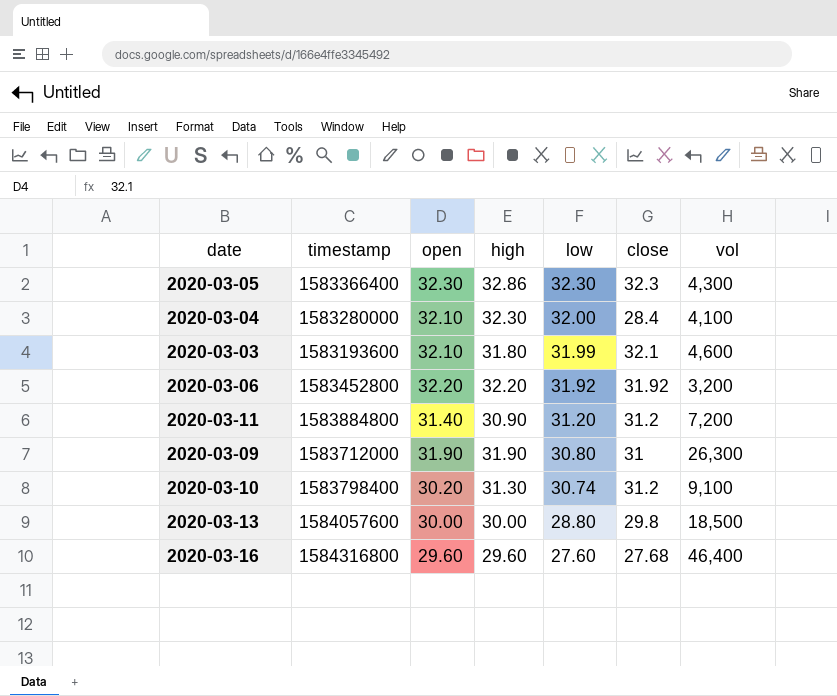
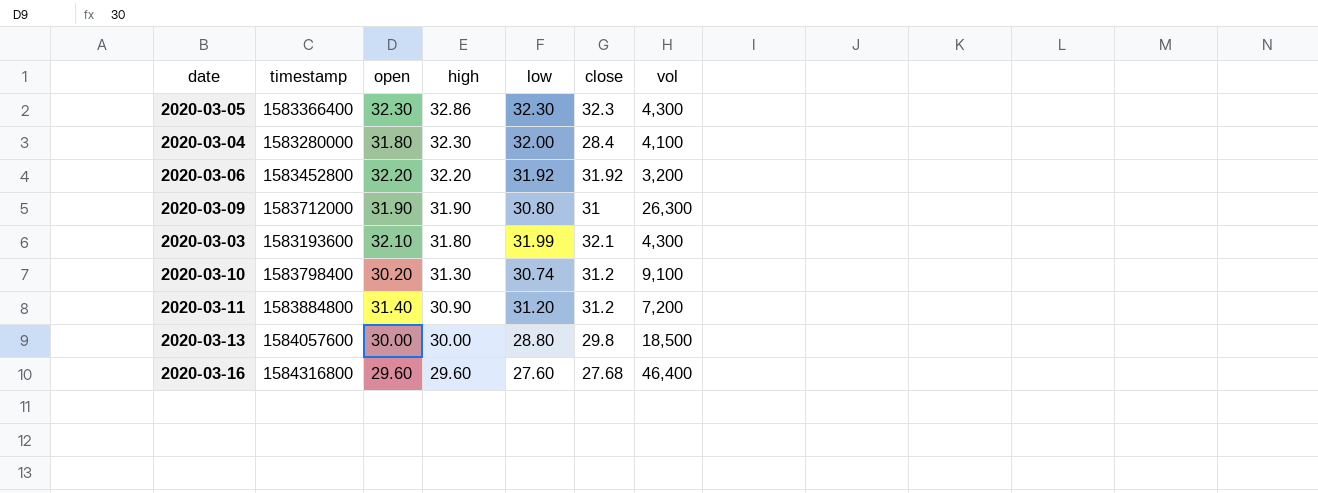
row order: low descending -> high descending
2020-03-04 | open: 32.10 -> 31.80
2020-03-03 | vol: 4,600 -> 4,300

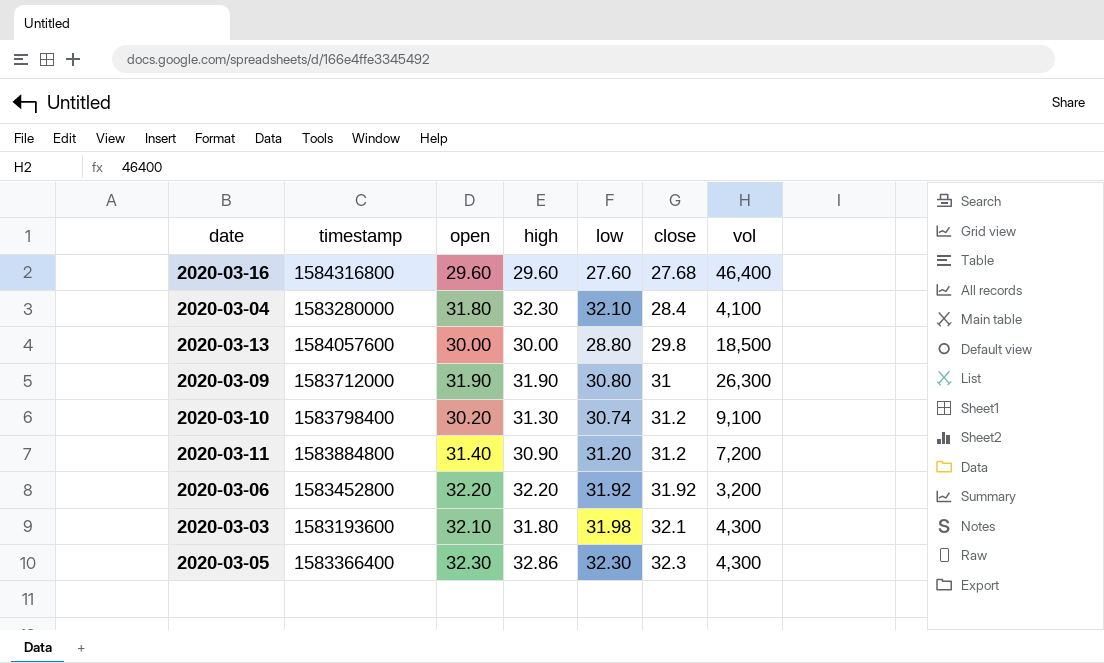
row order: high descending -> close ascending
2020-03-04 | low: 32.00 -> 32.10
2020-03-03 | low: 31.99 -> 31.98

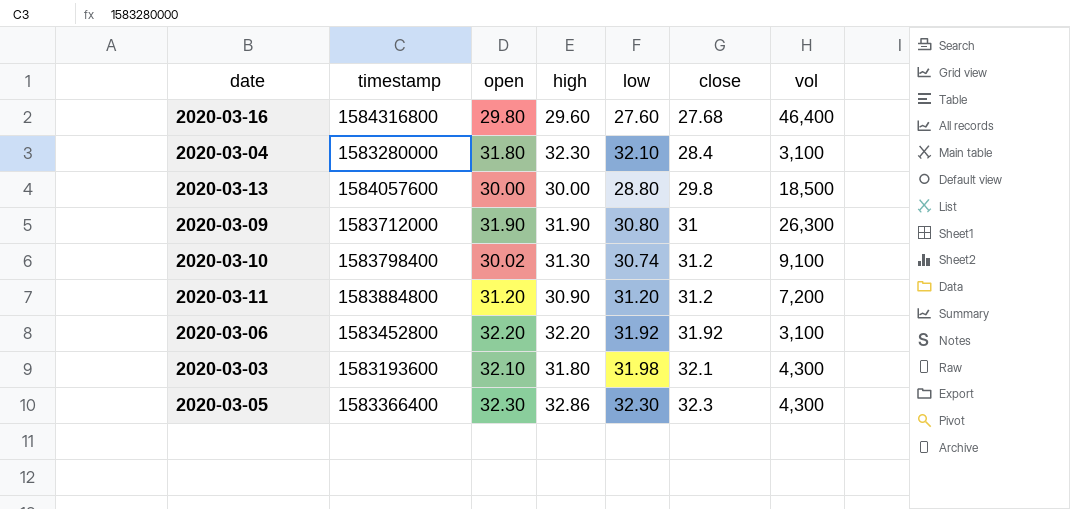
2020-03-16 | open: 29.60 -> 29.80
2020-03-04 | vol: 4,100 -> 3,100
2020-03-10 | open: 30.20 -> 30.02
2020-03-11 | open: 31.40 -> 31.20
2020-03-06 | vol: 3,200 -> 3,100

